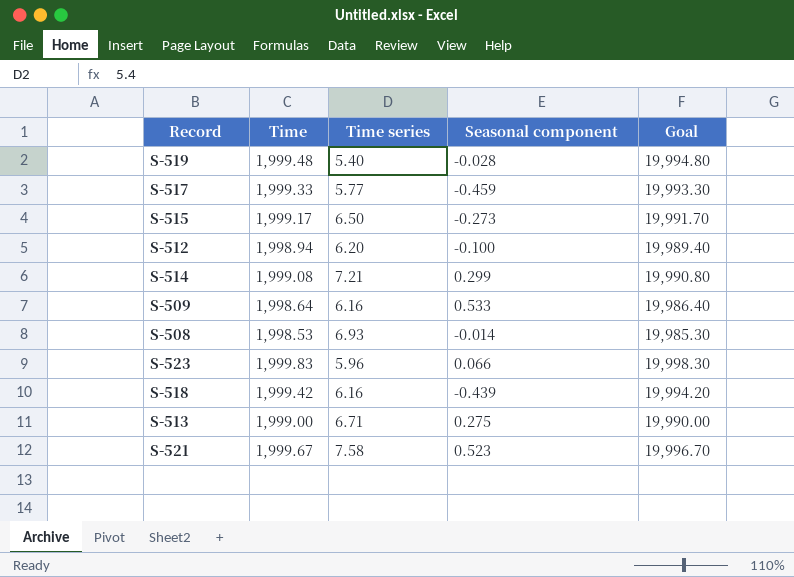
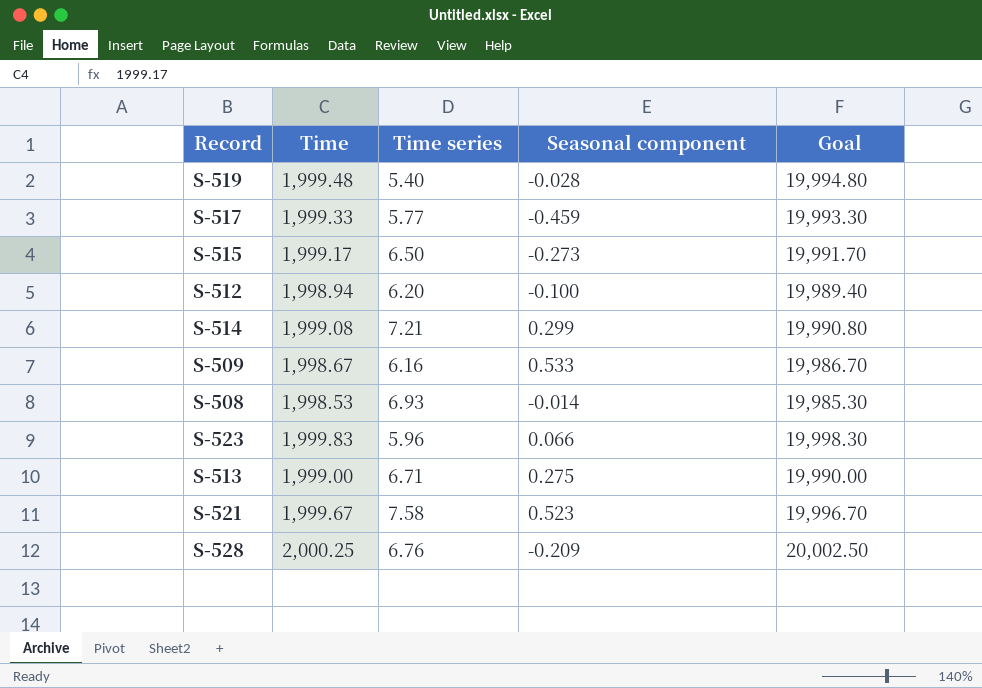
row S-518: 1,999.42 | 6.16 | -0.439 | 19,994.20 -> none
S-509 | Time: 1,998.64 -> 1,998.67
S-509 | Goal: 19,986.40 -> 19,986.70
row S-528: none -> 2,000.25 | 6.76 | -0.209 | 20,002.50

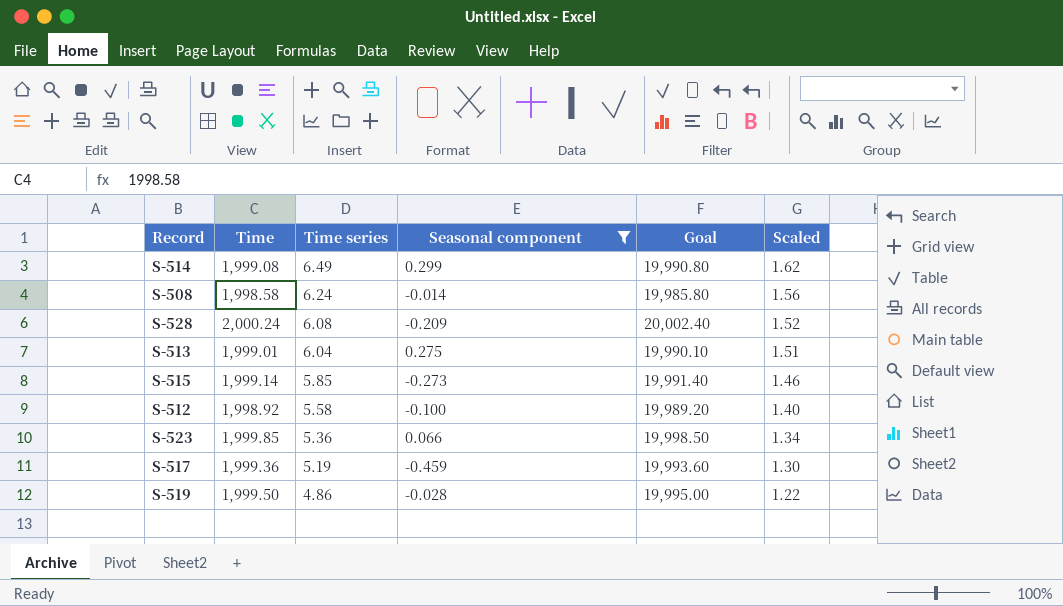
filter: none -> Seasonal component <= 0.299
row order: none -> Time series descending
column Scaled | formula: none -> [Time series] * 0.25
S-514 | Time series: 7.21 -> 6.49
S-508 | Time: 1,998.53 -> 1,998.58
S-508 | Time series: 6.93 -> 6.24
S-508 | Goal: 19,985.30 -> 19,985.80
S-528 | Time: 2,000.25 -> 2,000.24
S-528 | Time series: 6.76 -> 6.08
S-528 | Goal: 20,002.50 -> 20,002.40
S-513 | Time: 1,999.00 -> 1,999.01
S-513 | Time series: 6.71 -> 6.04
S-513 | Goal: 19,990.00 -> 19,990.10
S-515 | Time: 1,999.17 -> 1,999.14
S-515 | Time series: 6.50 -> 5.85
S-515 | Goal: 19,991.70 -> 19,991.40
S-512 | Time: 1,998.94 -> 1,998.92
S-512 | Time series: 6.20 -> 5.58
S-512 | Goal: 19,989.40 -> 19,989.20
S-523 | Time: 1,999.83 -> 1,999.85
S-523 | Time series: 5.96 -> 5.36
S-523 | Goal: 19,998.30 -> 19,998.50
S-517 | Time: 1,999.33 -> 1,999.36
S-517 | Time series: 5.77 -> 5.19
S-517 | Goal: 19,993.30 -> 19,993.60
S-519 | Time: 1,999.48 -> 1,999.50
S-519 | Time series: 5.40 -> 4.86
S-519 | Goal: 19,994.80 -> 19,995.00

